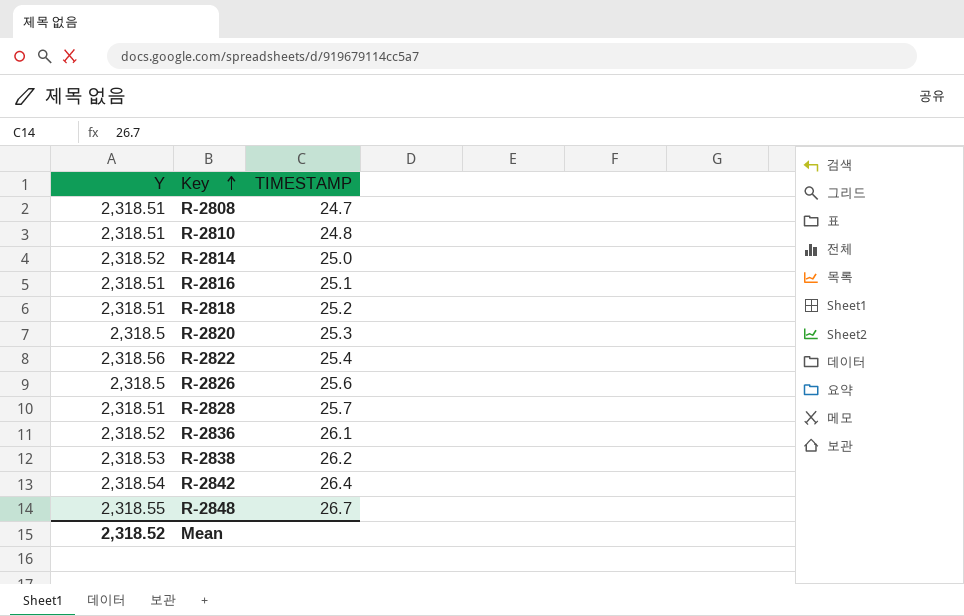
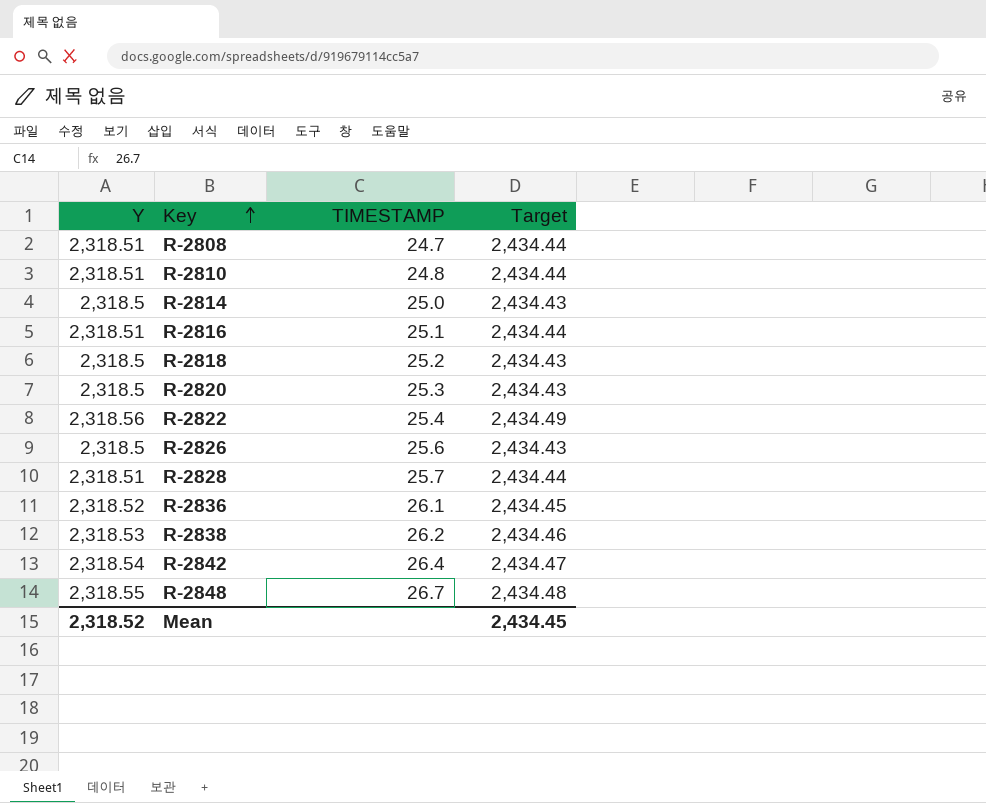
column Target | formula: none -> [Y] * 1.05
R-2814 | Y: 2,318.52 -> 2,318.5
R-2818 | Y: 2,318.51 -> 2,318.5

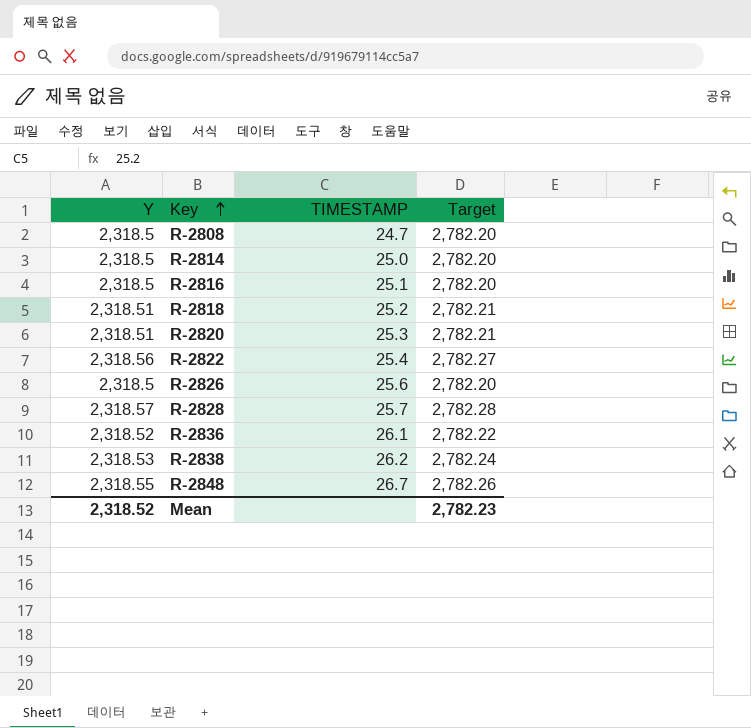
column Target | formula: [Y] * 1.05 -> [Y] * 1.2
row R-2810: 2,318.51 | 24.8 | 2,434.44 -> none
row R-2842: 2,318.54 | 26.4 | 2,434.47 -> none
R-2808 | Y: 2,318.51 -> 2,318.5
R-2816 | Y: 2,318.51 -> 2,318.5
R-2818 | Y: 2,318.5 -> 2,318.51
R-2820 | Y: 2,318.5 -> 2,318.51
R-2828 | Y: 2,318.51 -> 2,318.57
Mean | Target: 2,434.45 -> 2,782.23

